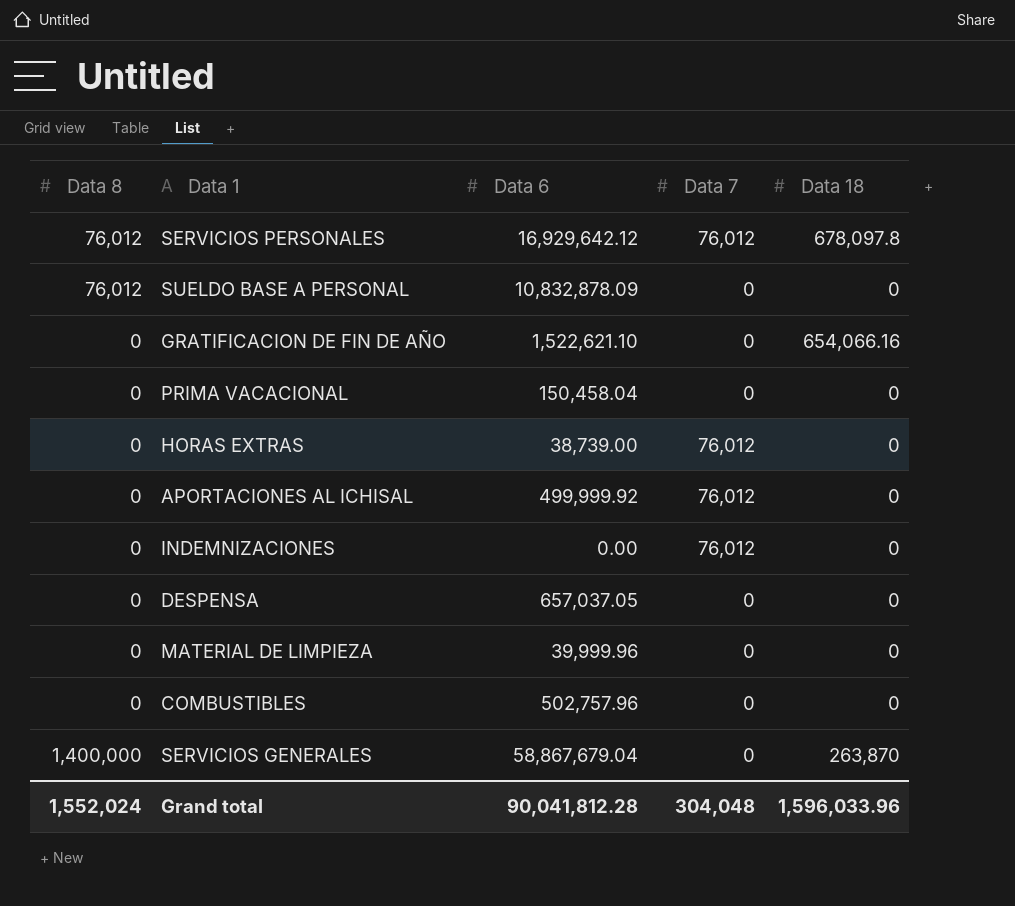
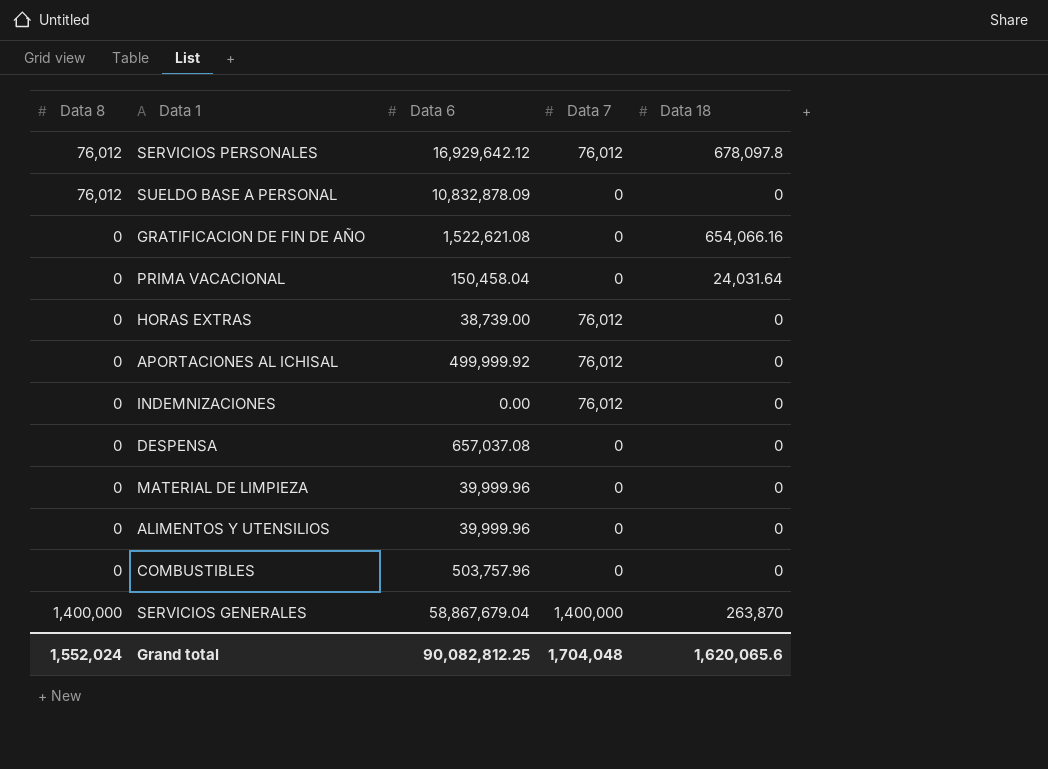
GRATIFICACION DE FIN DE AÑO | Data 6: 1,522,621.10 -> 1,522,621.08
PRIMA VACACIONAL | Data 18: 0 -> 24,031.64
DESPENSA | Data 6: 657,037.05 -> 657,037.08
row ALIMENTOS Y UTENSILIOS: none -> 0 | 39,999.96 | 0 | 0
COMBUSTIBLES | Data 6: 502,757.96 -> 503,757.96
SERVICIOS GENERALES | Data 7: 0 -> 1,400,000
Grand total | Data 6: 90,041,812.28 -> 90,082,812.25
Grand total | Data 7: 304,048 -> 1,704,048
Grand total | Data 18: 1,596,033.96 -> 1,620,065.6

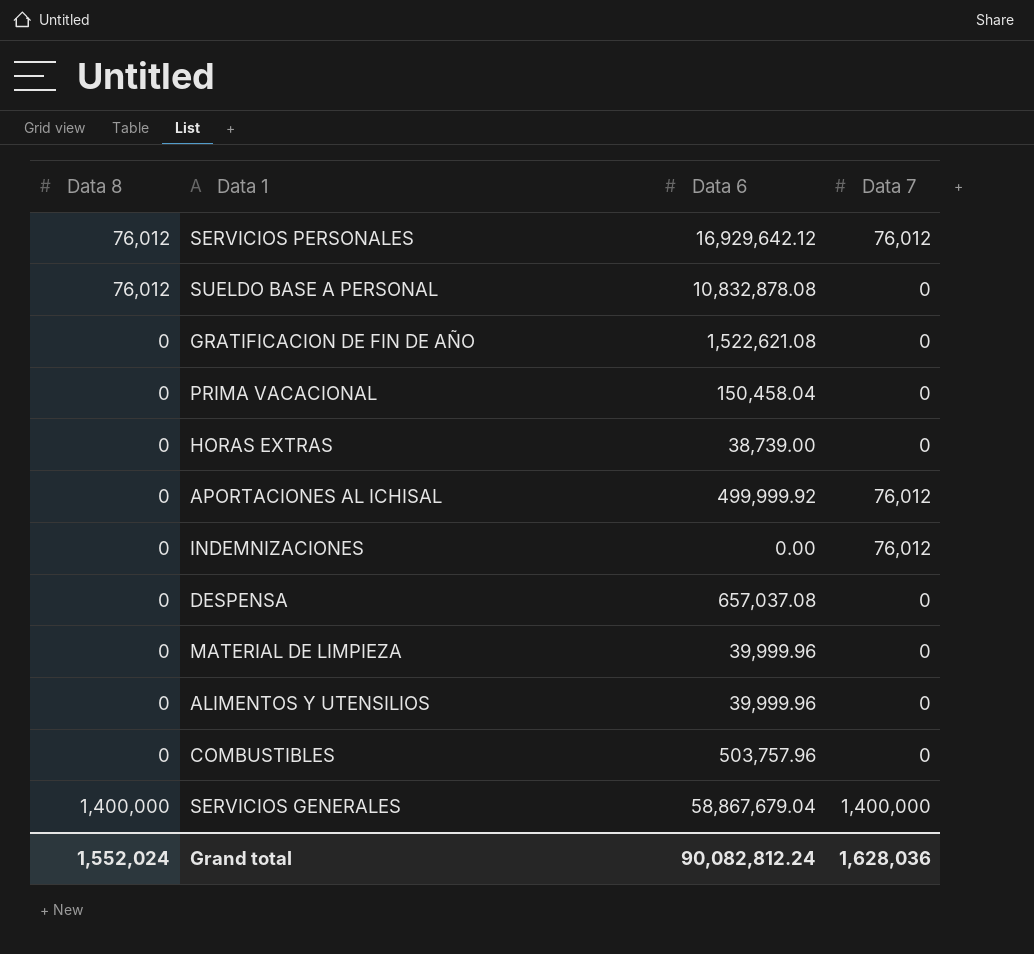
column Data 18 | position: 5 -> none
SUELDO BASE A PERSONAL | Data 6: 10,832,878.09 -> 10,832,878.08
HORAS EXTRAS | Data 7: 76,012 -> 0
Grand total | Data 6: 90,082,812.25 -> 90,082,812.24
Grand total | Data 7: 1,704,048 -> 1,628,036

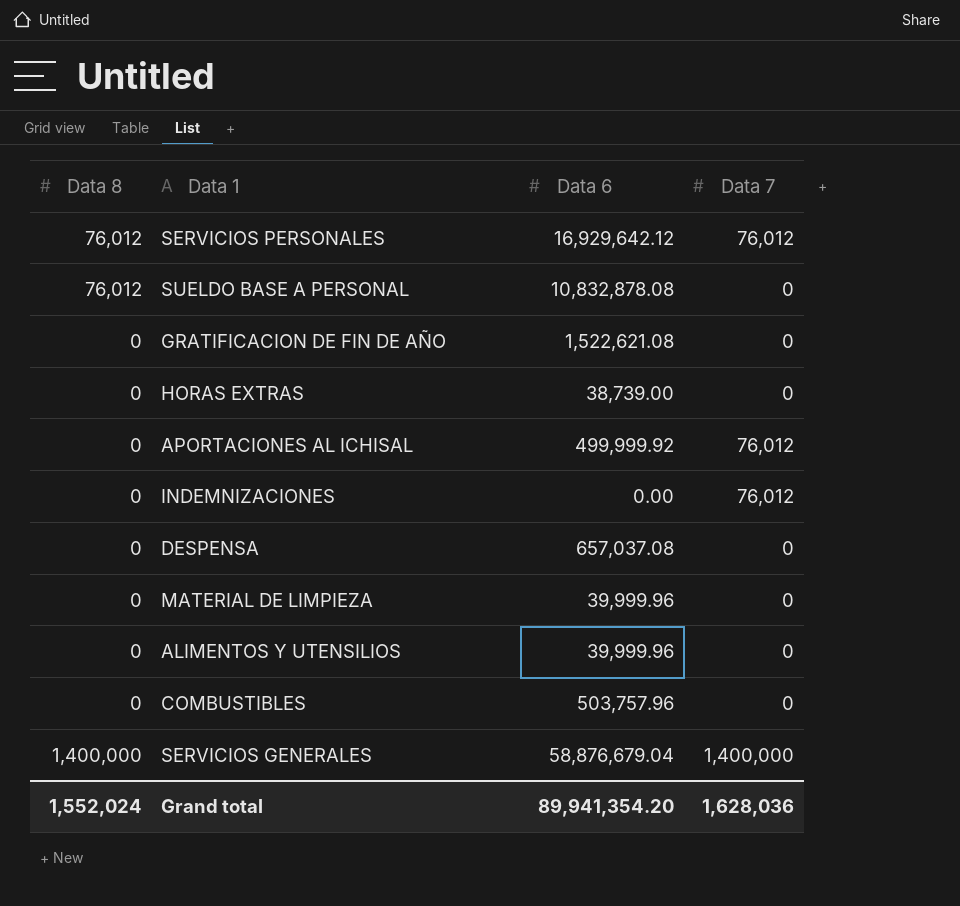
row PRIMA VACACIONAL: 0 | 150,458.04 | 0 -> none
SERVICIOS GENERALES | Data 6: 58,867,679.04 -> 58,876,679.04
Grand total | Data 6: 90,082,812.24 -> 89,941,354.20

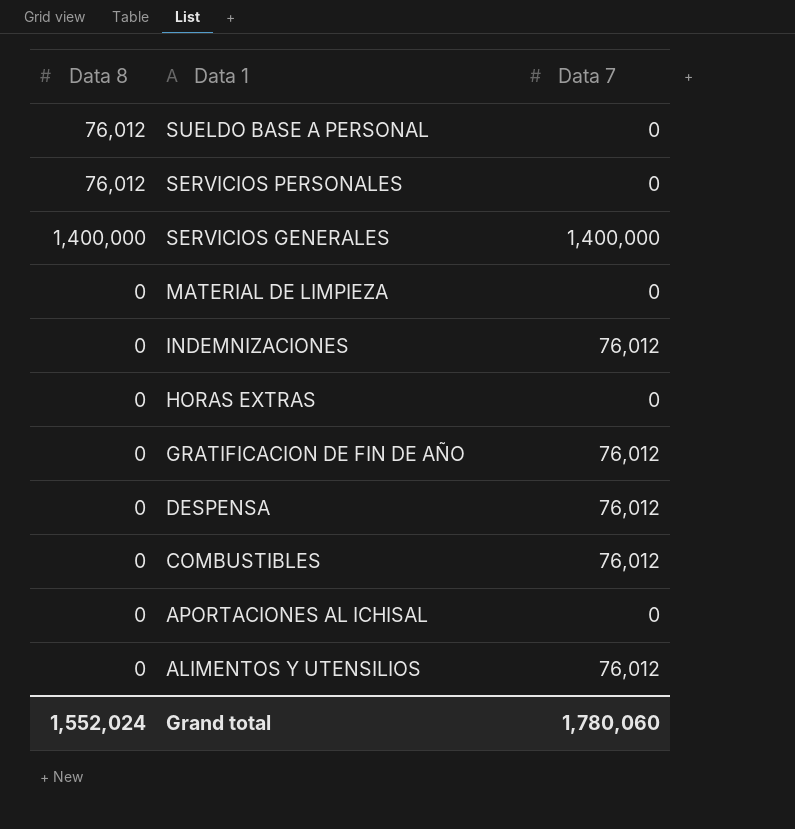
row order: none -> Data 1 descending
column Data 6 | position: 3 -> none
SERVICIOS PERSONALES | Data 7: 76,012 -> 0
GRATIFICACION DE FIN DE AÑO | Data 7: 0 -> 76,012
DESPENSA | Data 7: 0 -> 76,012
COMBUSTIBLES | Data 7: 0 -> 76,012
APORTACIONES AL ICHISAL | Data 7: 76,012 -> 0
ALIMENTOS Y UTENSILIOS | Data 7: 0 -> 76,012
Grand total | Data 7: 1,628,036 -> 1,780,060

